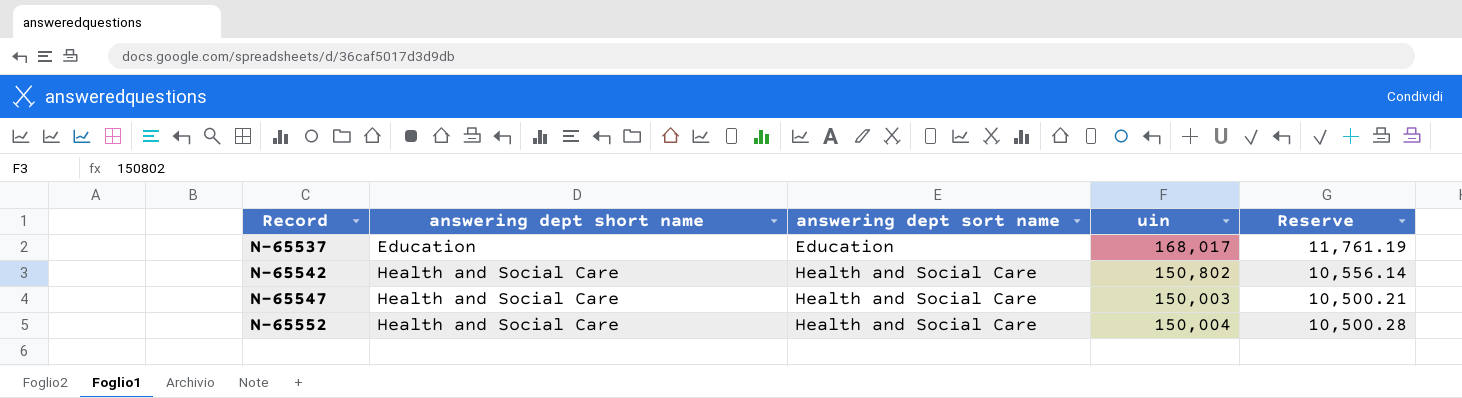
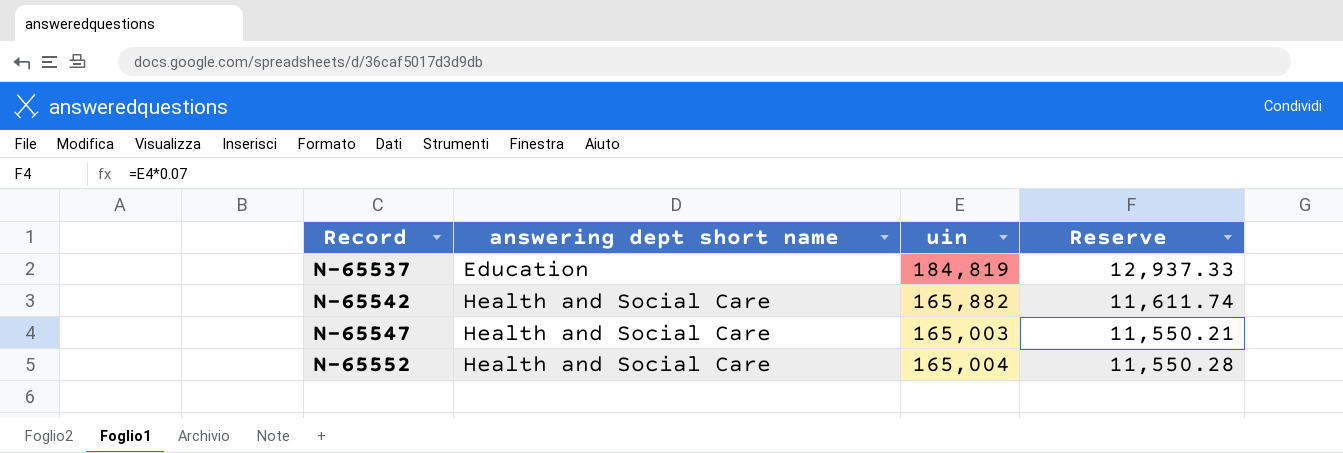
column answering dept sort name | position: 3 -> none
N-65537 | uin: 168,017 -> 184,819
N-65537 | Reserve: 11,761.19 -> 12,937.33
N-65542 | uin: 150,802 -> 165,882
N-65542 | Reserve: 10,556.14 -> 11,611.74
N-65547 | uin: 150,003 -> 165,003
N-65547 | Reserve: 10,500.21 -> 11,550.21
N-65552 | uin: 150,004 -> 165,004
N-65552 | Reserve: 10,500.28 -> 11,550.28

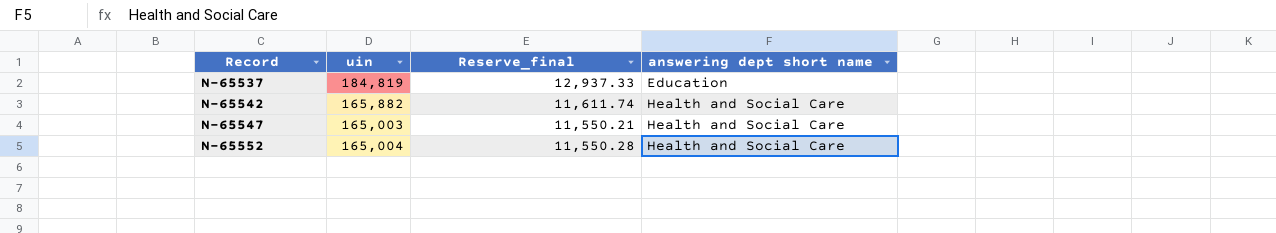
column name: Reserve -> Reserve_final
column answering dept short name | position: 2 -> 4

